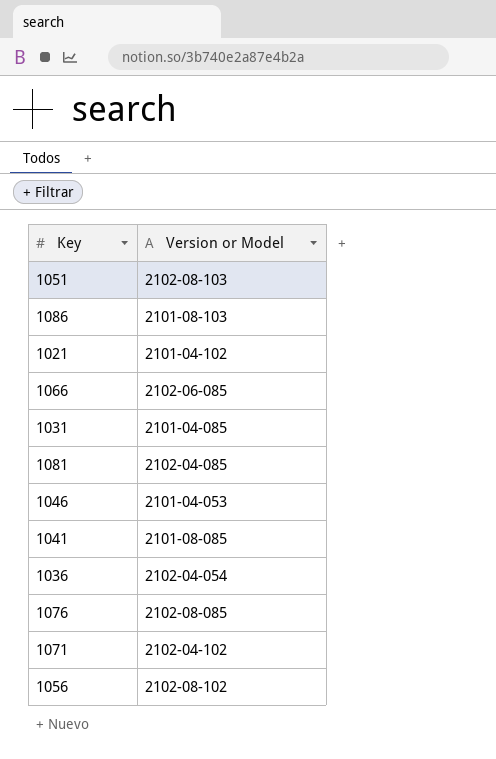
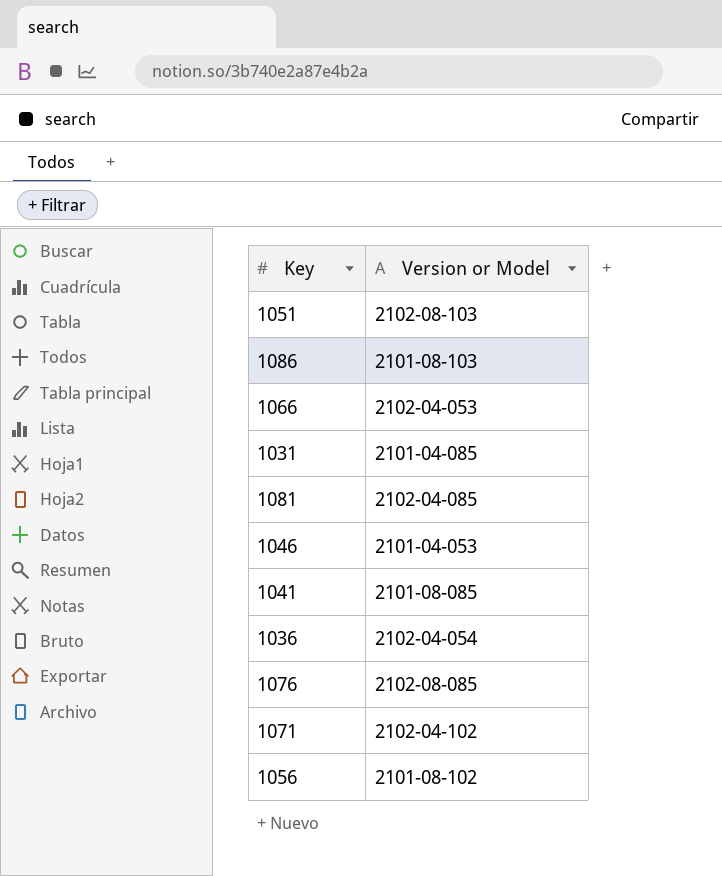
row 1021: 2101-04-102 -> none
1066 | Version or Model: 2102-06-085 -> 2102-04-053
1056 | Version or Model: 2102-08-102 -> 2101-08-102

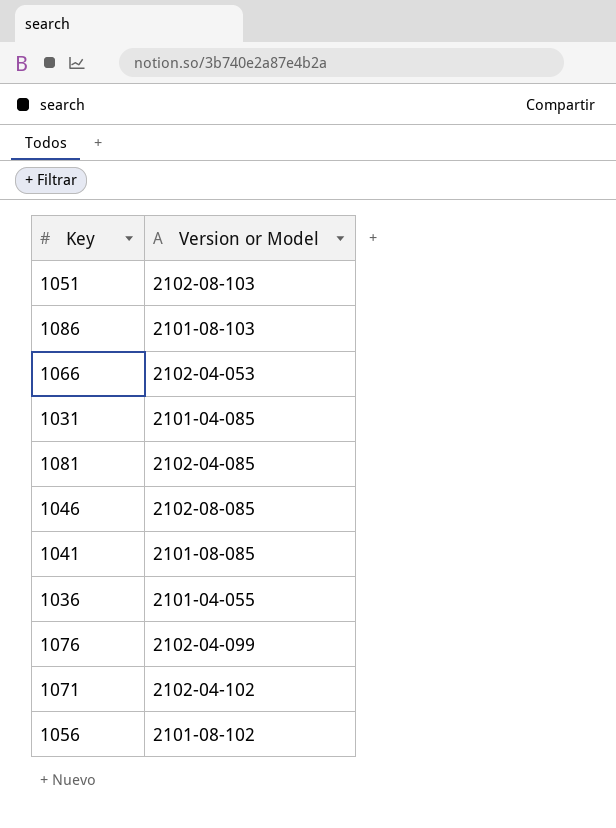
1046 | Version or Model: 2101-04-053 -> 2102-08-085
1036 | Version or Model: 2102-04-054 -> 2101-04-055
1076 | Version or Model: 2102-08-085 -> 2102-04-099

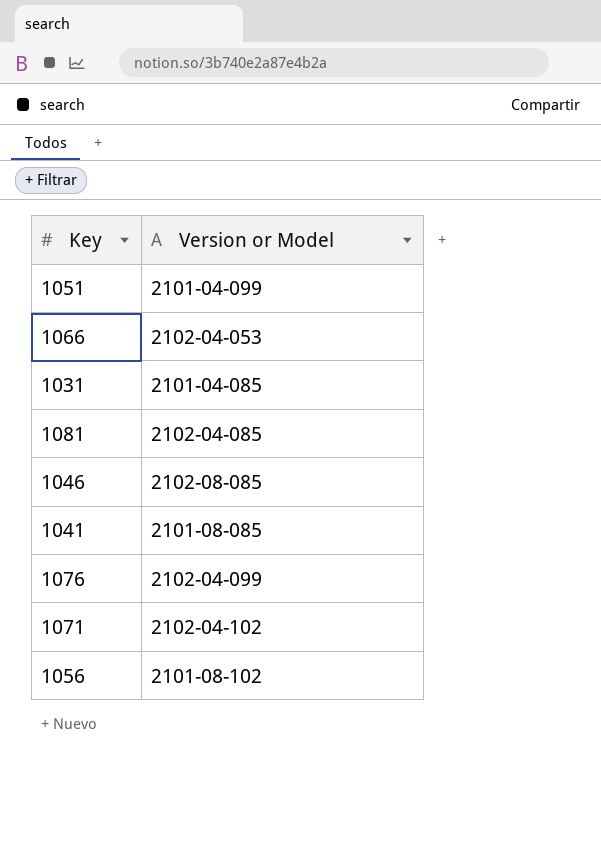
row 1086: 2101-08-103 -> none
row 1036: 2101-04-055 -> none
1051 | Version or Model: 2102-08-103 -> 2101-04-099

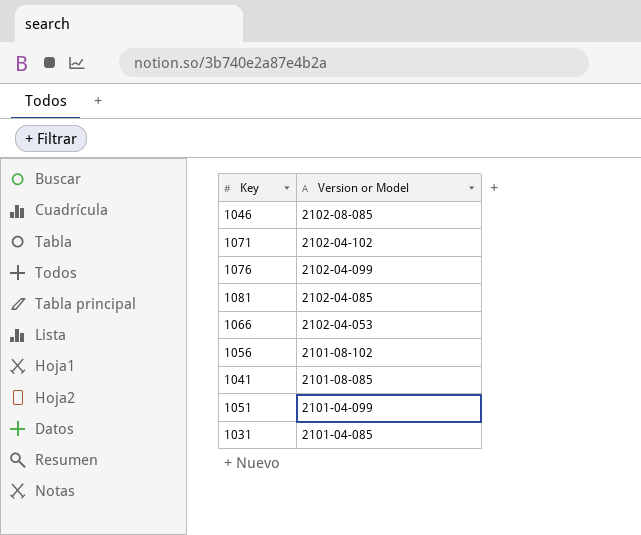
row order: none -> Version or Model descending

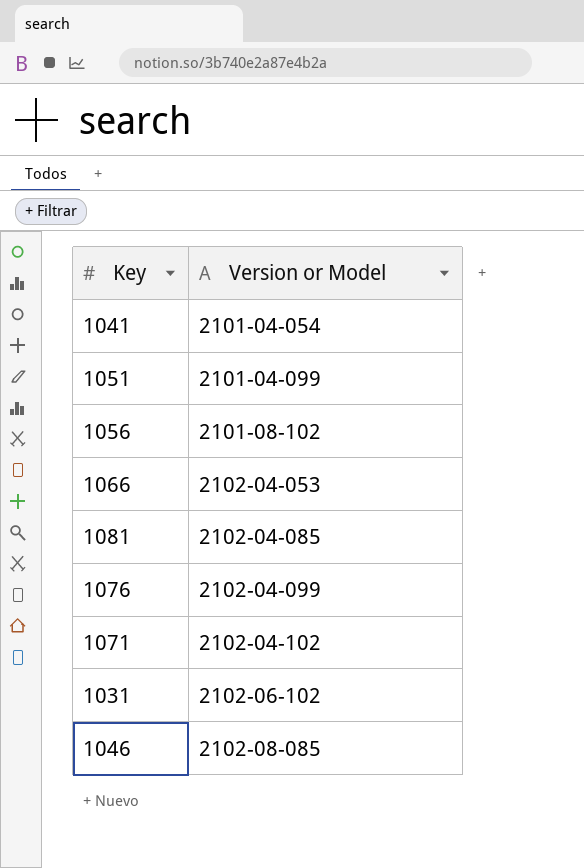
row order: Version or Model descending -> Version or Model ascending
1041 | Version or Model: 2101-08-085 -> 2101-04-054
1031 | Version or Model: 2101-04-085 -> 2102-06-102

